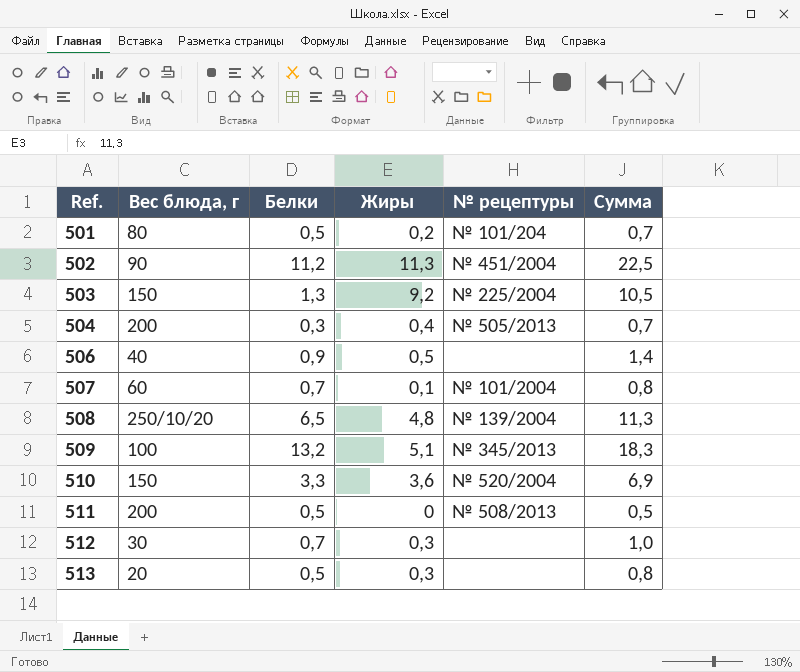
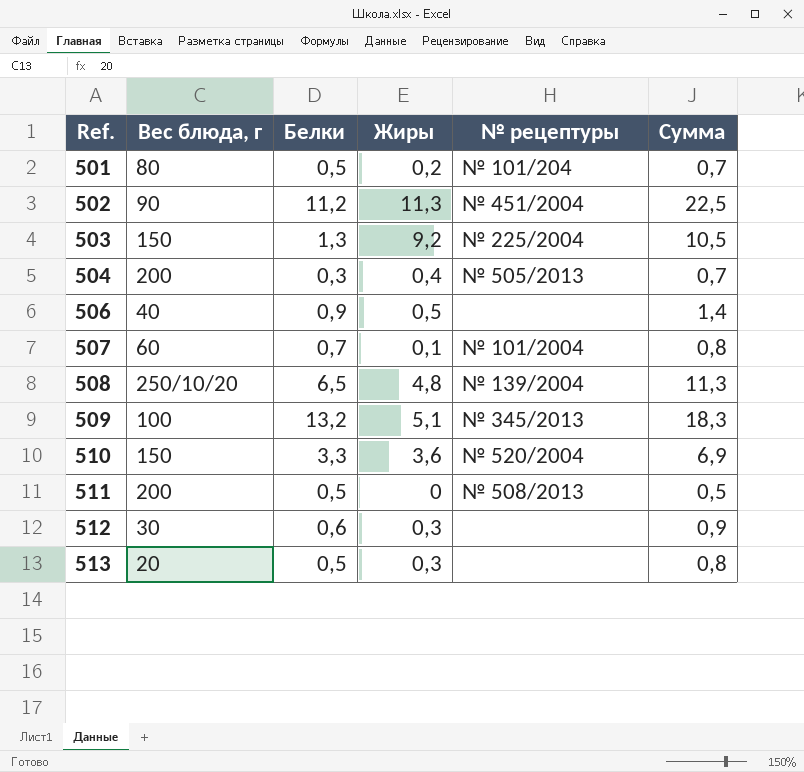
512 | Белки: 0,7 -> 0,6
512 | Сумма: 1,0 -> 0,9

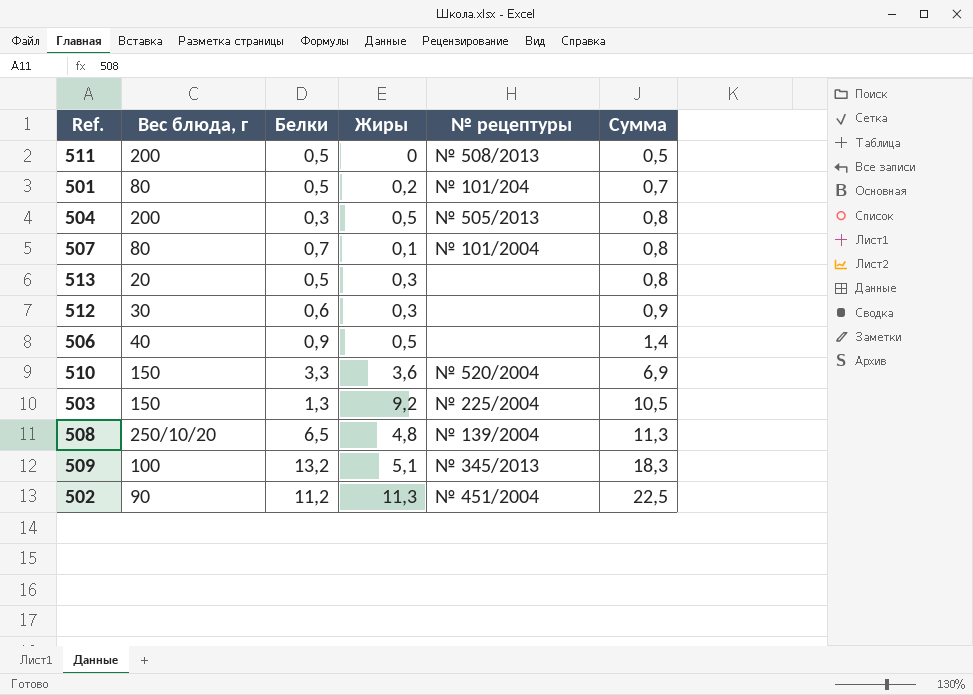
row order: Ref. ascending -> Сумма ascending
504 | Жиры: 0,4 -> 0,5
504 | Сумма: 0,7 -> 0,8
507 | Вес блюда, г: 60 -> 80

